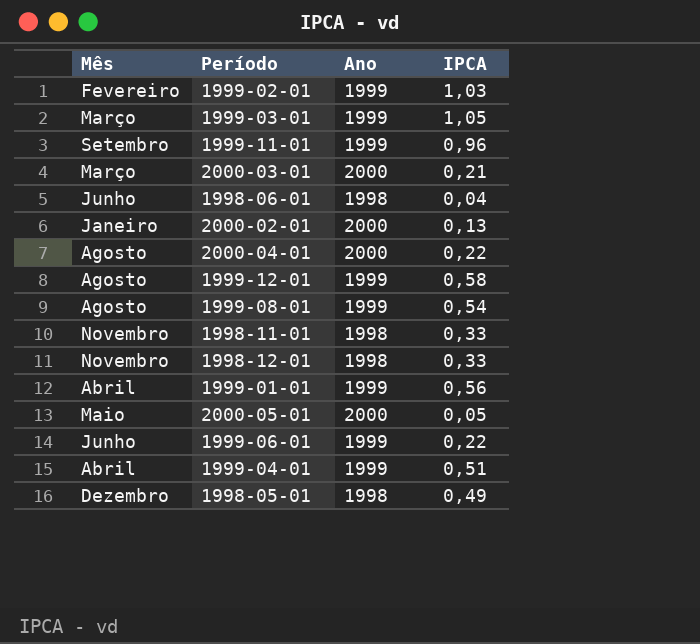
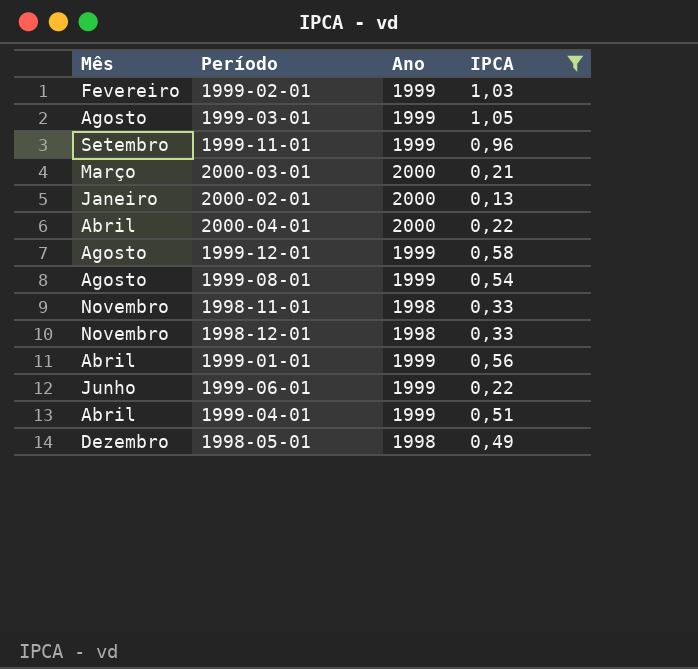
filter: none -> IPCA >= 0,13
1999-03-01 | Mês: Março -> Agosto
2000-04-01 | Mês: Agosto -> Abril

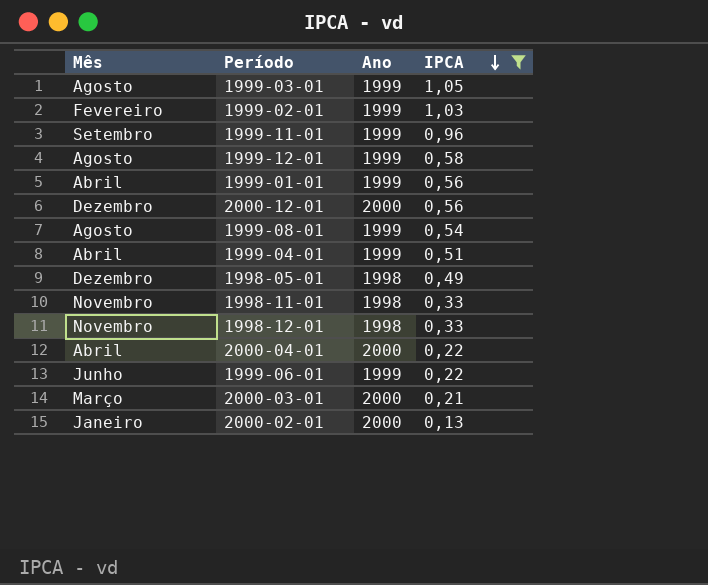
row order: none -> IPCA descending
row 2000-12-01: none -> Dezembro | 2000 | 0,56

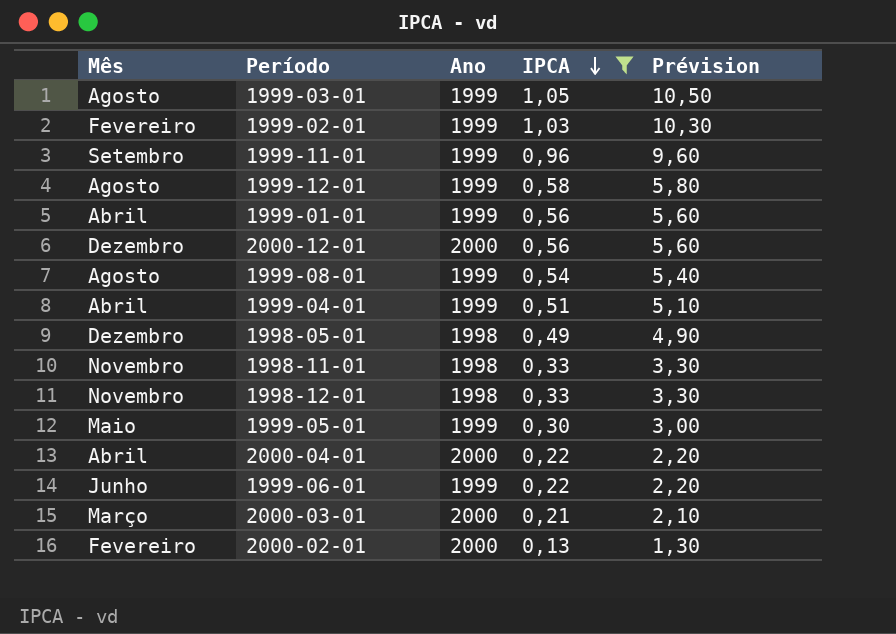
column Prévision | formula: none -> [IPCA] * 10
row 1999-05-01: none -> Maio | 1999 | 0,30 | 3,00
2000-02-01 | Mês: Janeiro -> Fevereiro

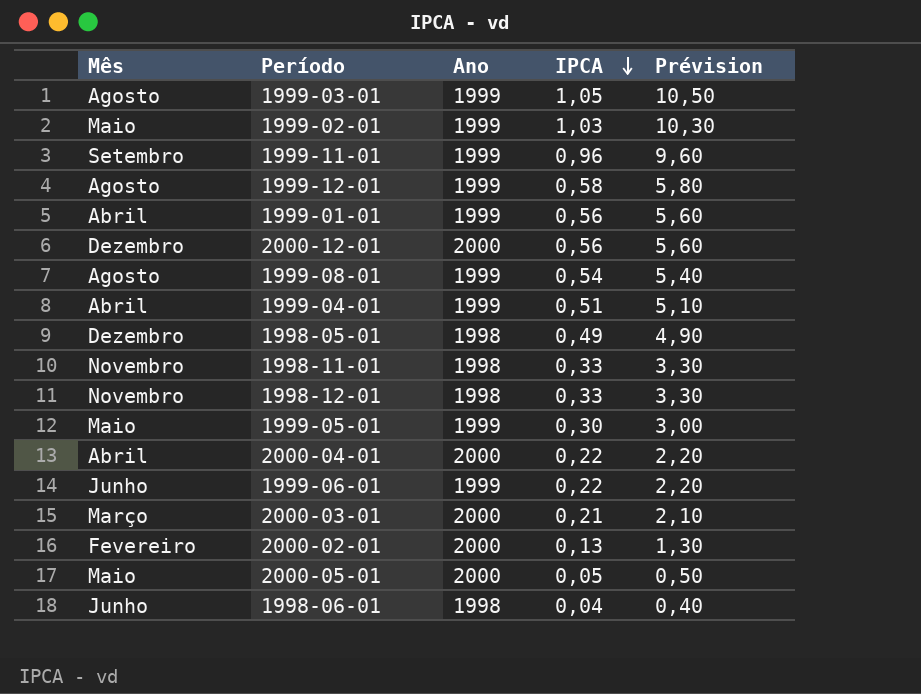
filter: IPCA >= 0,13 -> none
1999-02-01 | Mês: Fevereiro -> Maio

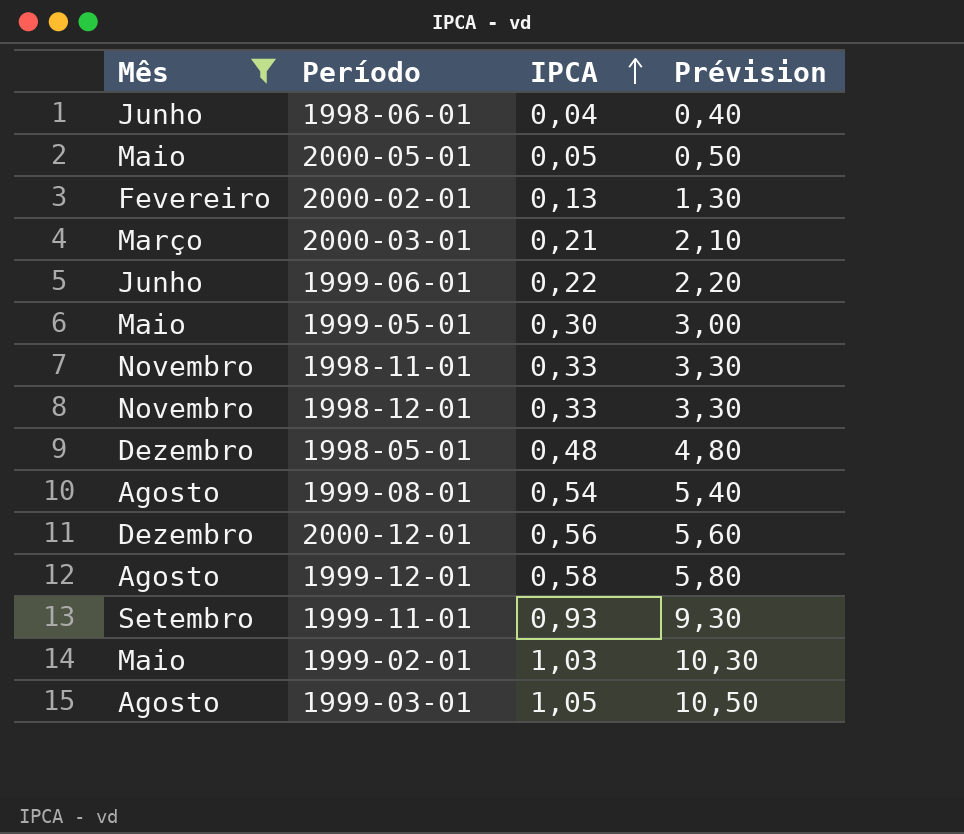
filter: none -> Mês != Abril
row order: IPCA descending -> IPCA ascending
column Ano | position: 3 -> none
1998-05-01 | IPCA: 0,49 -> 0,48
1998-05-01 | Prévision: 4,90 -> 4,80
1999-11-01 | IPCA: 0,96 -> 0,93
1999-11-01 | Prévision: 9,60 -> 9,30

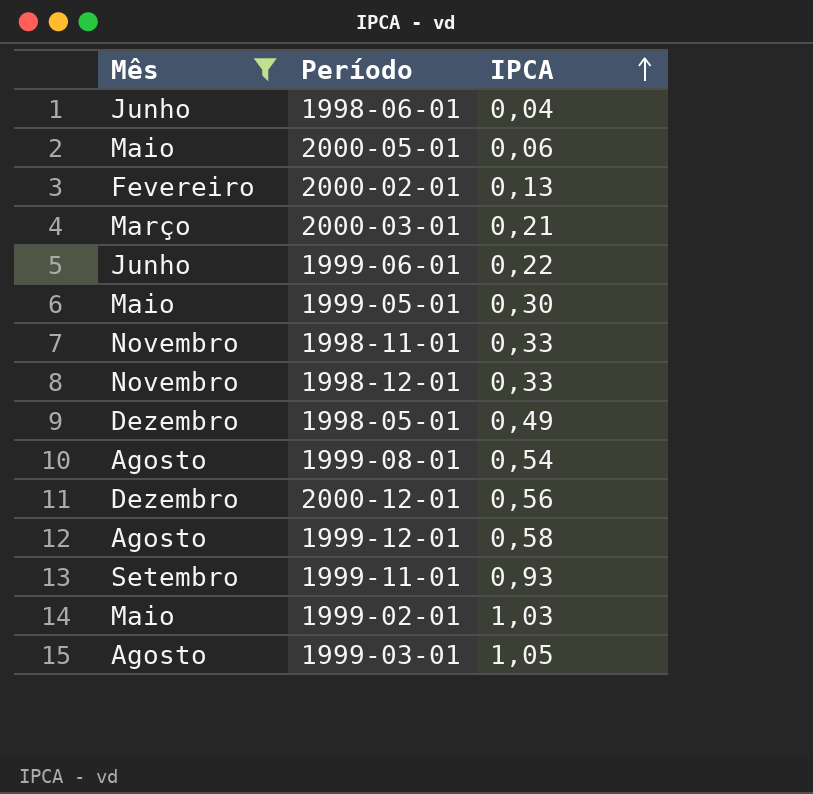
column Prévision | formula: [IPCA] * 10 -> none
2000-05-01 | IPCA: 0,05 -> 0,06
1998-05-01 | IPCA: 0,48 -> 0,49

